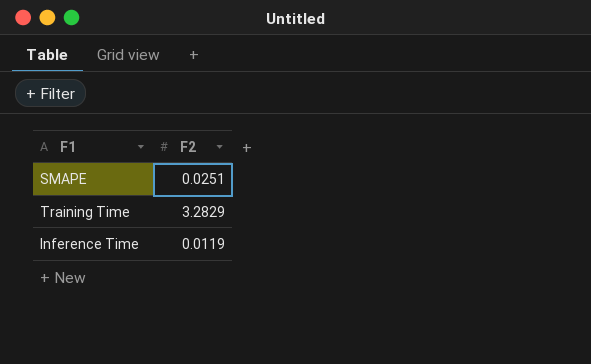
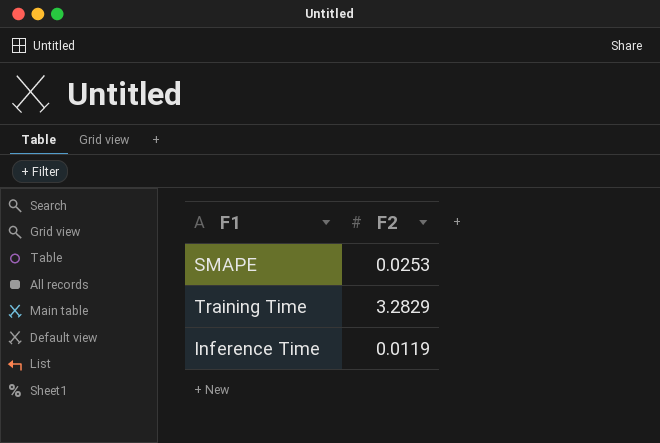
SMAPE | F2: 0.0251 -> 0.0253

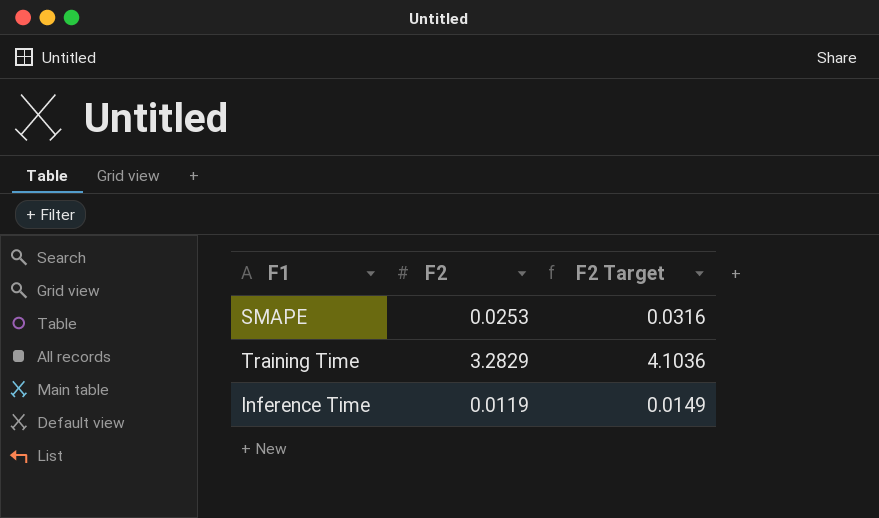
column F2 Target | formula: none -> [F2] * 1.25

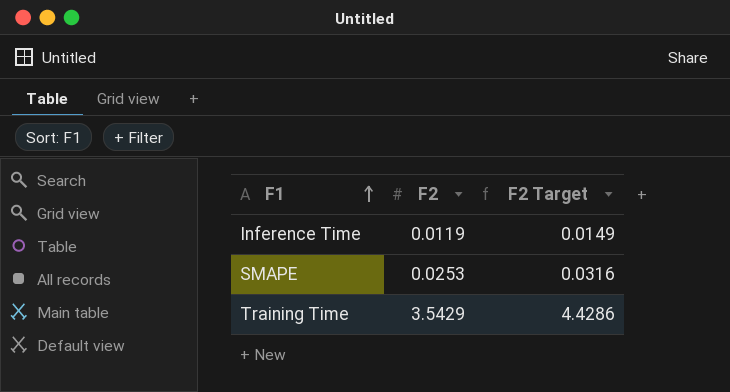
row order: none -> F1 ascending
Training Time | F2: 3.2829 -> 3.5429
Training Time | F2 Target: 4.1036 -> 4.4286

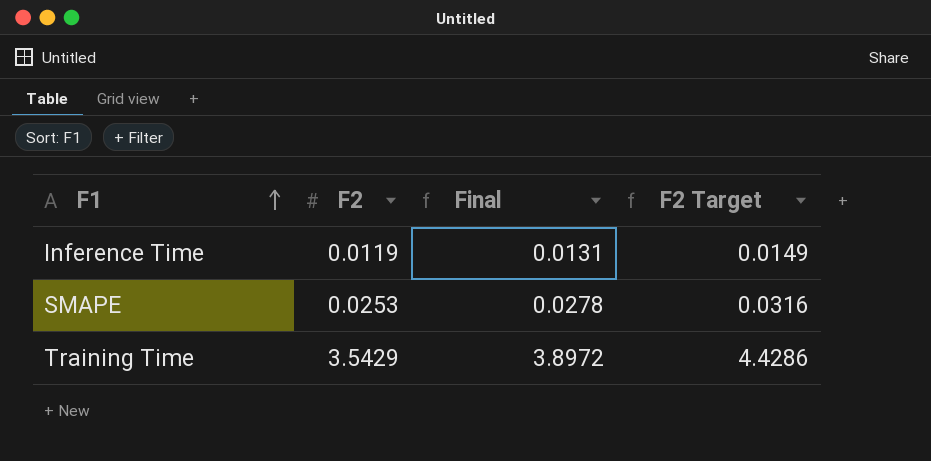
column Final | formula: none -> [F2] * 1.1

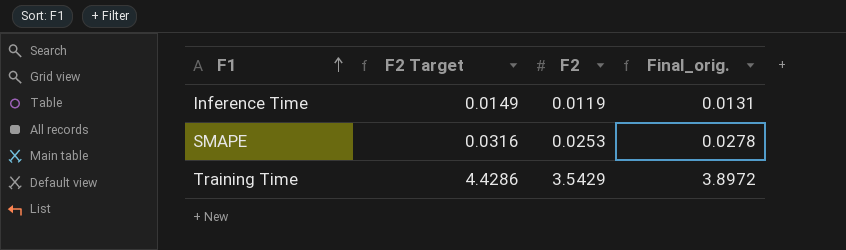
column F2 Target | position: 4 -> 2
column name: Final -> Final_orig.

